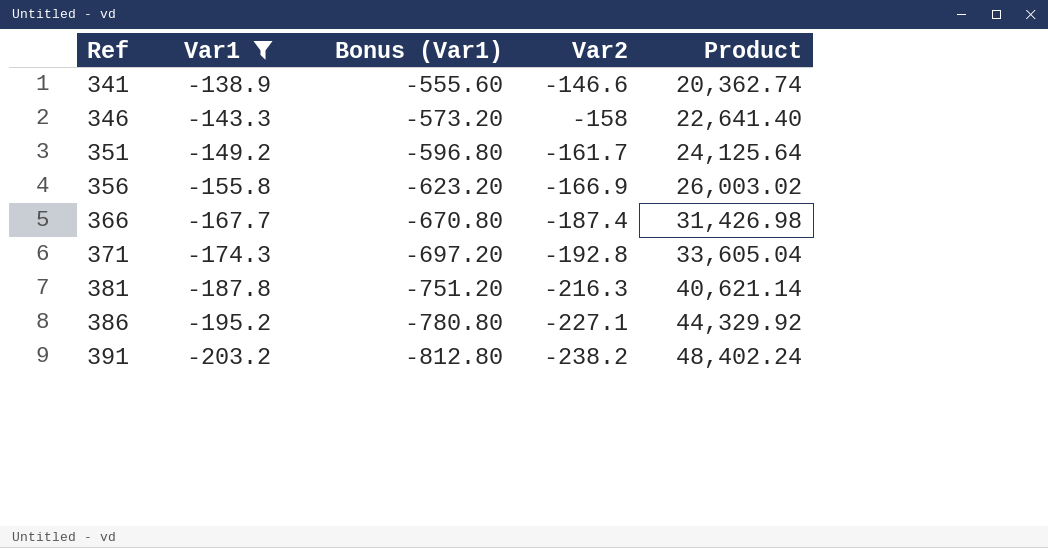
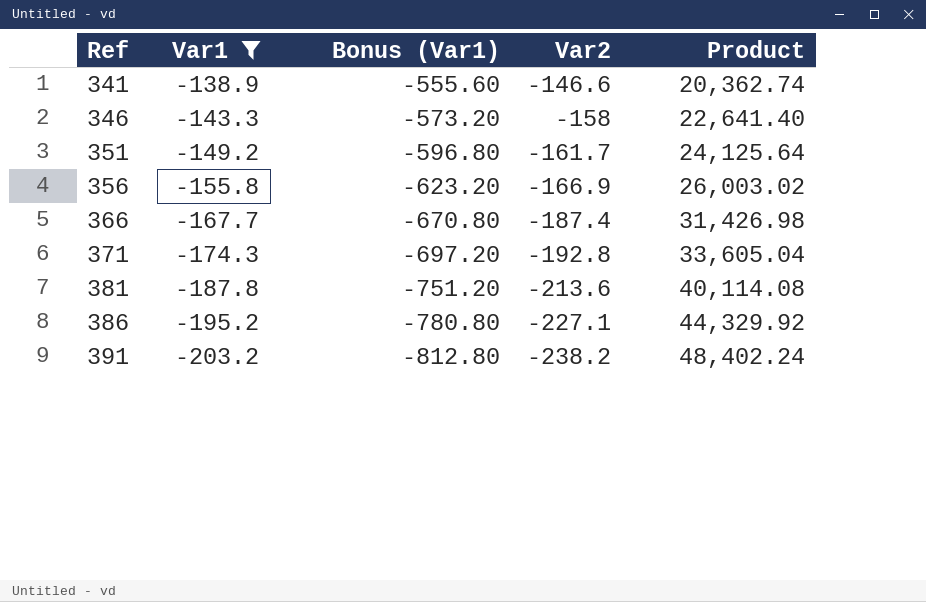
381 | Var2: -216.3 -> -213.6
381 | Product: 40,621.14 -> 40,114.08

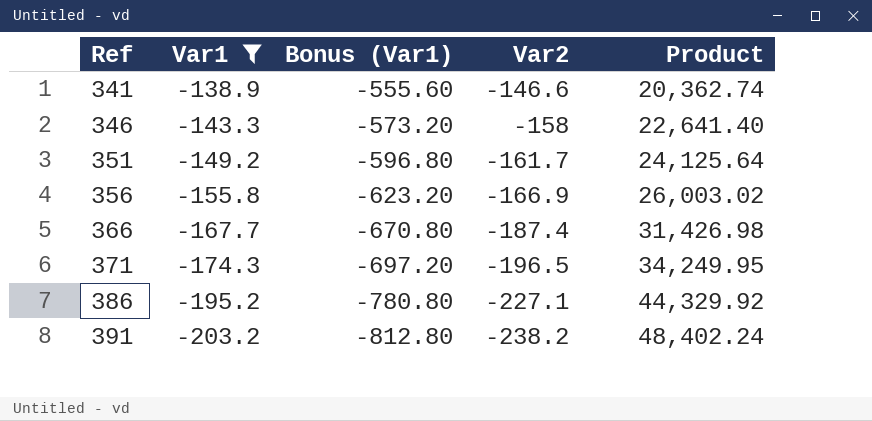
row 381: -187.8 | -751.20 | -213.6 | 40,114.08 -> none
371 | Var2: -192.8 -> -196.5
371 | Product: 33,605.04 -> 34,249.95

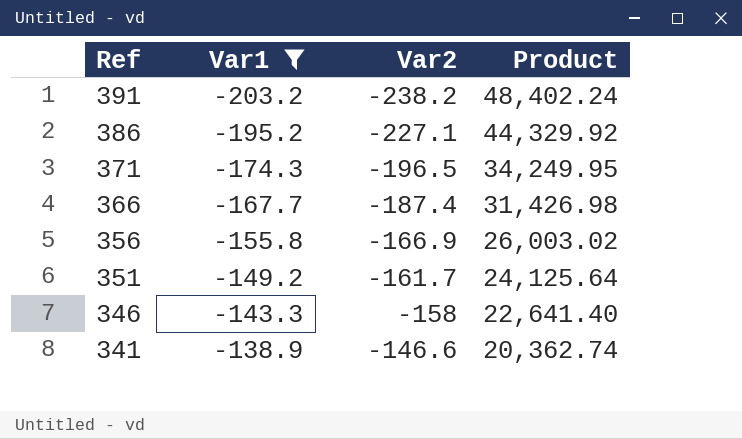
row order: Ref ascending -> Ref descending
column Bonus (Var1) | formula: [Var1] * 4 -> none

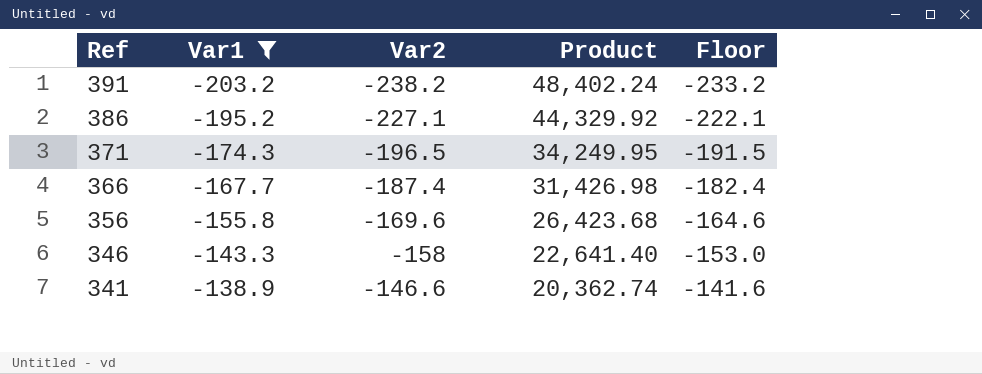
column Floor | formula: none -> [Var2] + 5
row 351: -149.2 | -161.7 | 24,125.64 -> none
356 | Var2: -166.9 -> -169.6
356 | Product: 26,003.02 -> 26,423.68

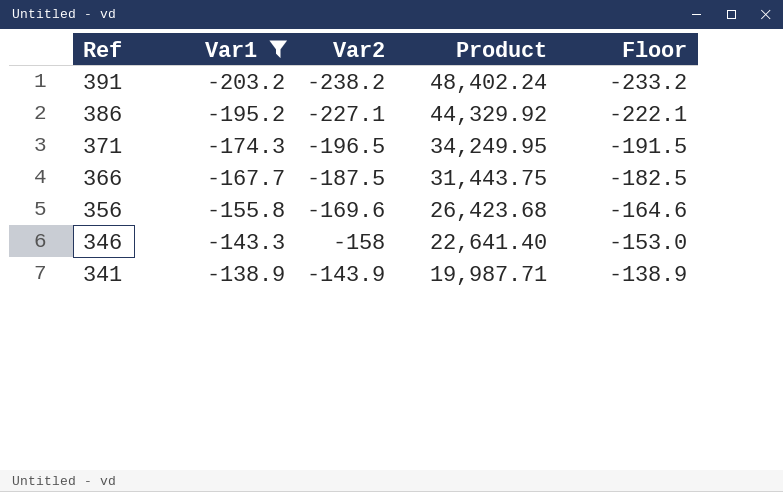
366 | Var2: -187.4 -> -187.5
366 | Product: 31,426.98 -> 31,443.75
366 | Floor: -182.4 -> -182.5
341 | Var2: -146.6 -> -143.9
341 | Product: 20,362.74 -> 19,987.71
341 | Floor: -141.6 -> -138.9

